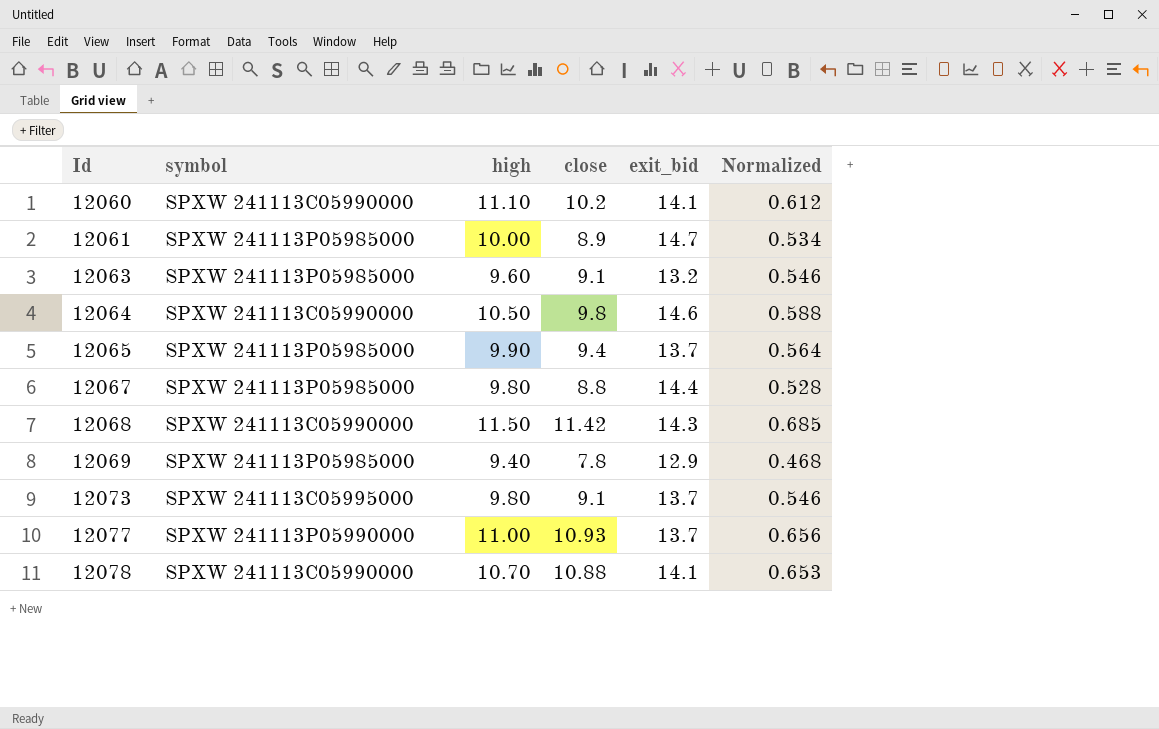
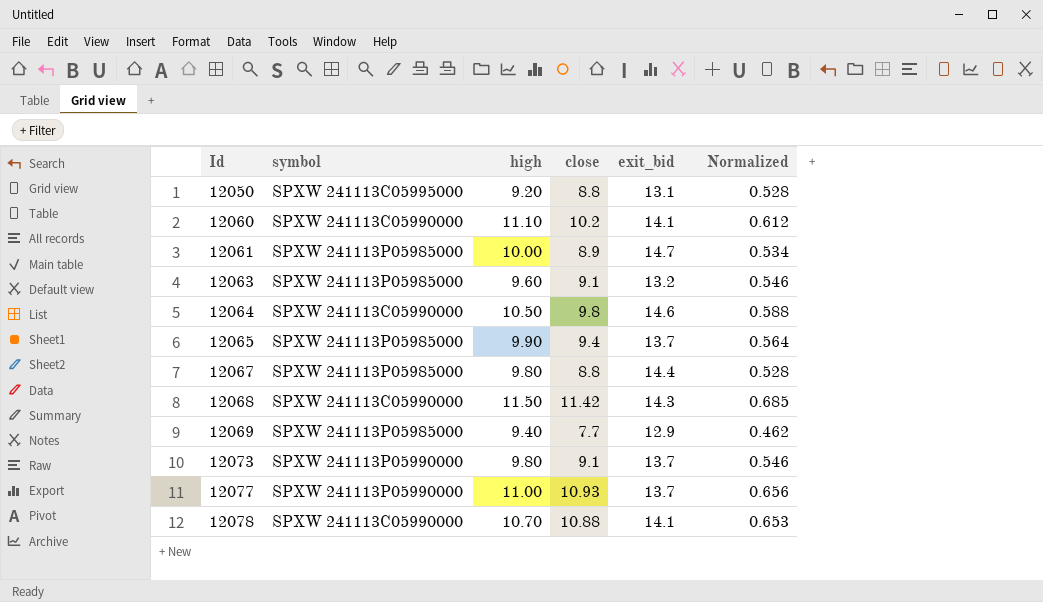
row 12050: none -> SPXW 241113C05995000 | 9.20 | 8.8 | 13.1 | 0.528
12069 | close: 7.8 -> 7.7
12069 | Normalized: 0.468 -> 0.462
12073 | symbol: SPXW 241113C05995000 -> SPXW 241113P05990000

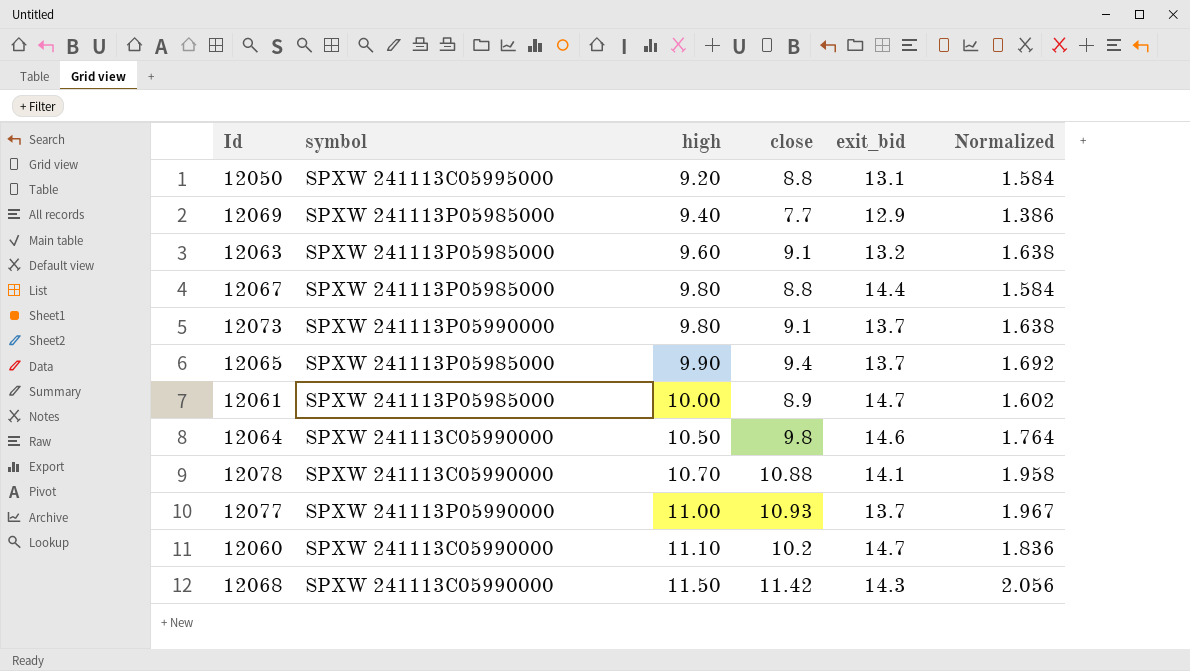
row order: Id ascending -> high ascending
column Normalized | formula: [close] * 0.06 -> [close] * 0.18
12060 | exit_bid: 14.1 -> 14.7

